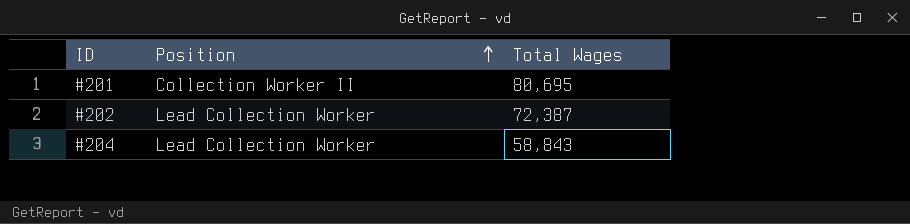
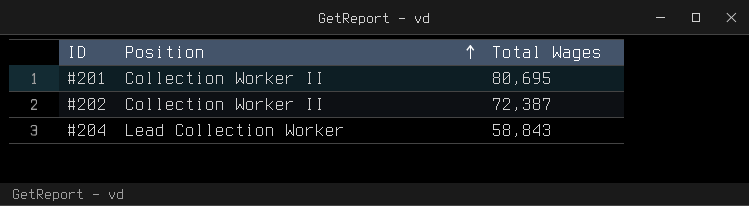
#202 | Position: Lead Collection Worker -> Collection Worker II

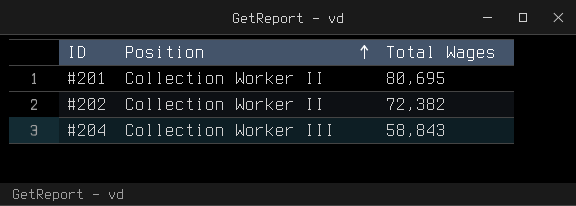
#202 | Total Wages: 72,387 -> 72,382
#204 | Position: Lead Collection Worker -> Collection Worker III

